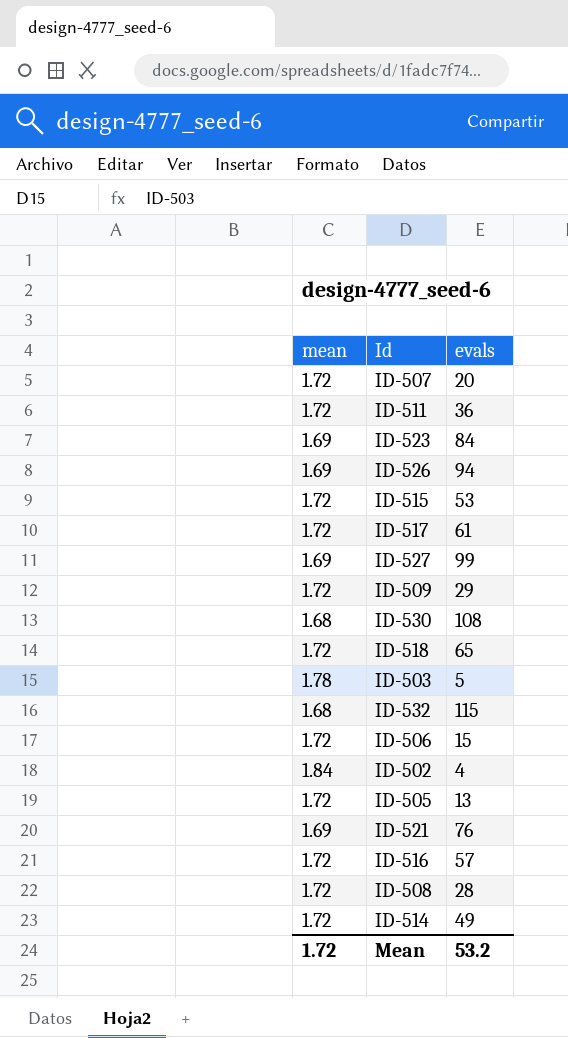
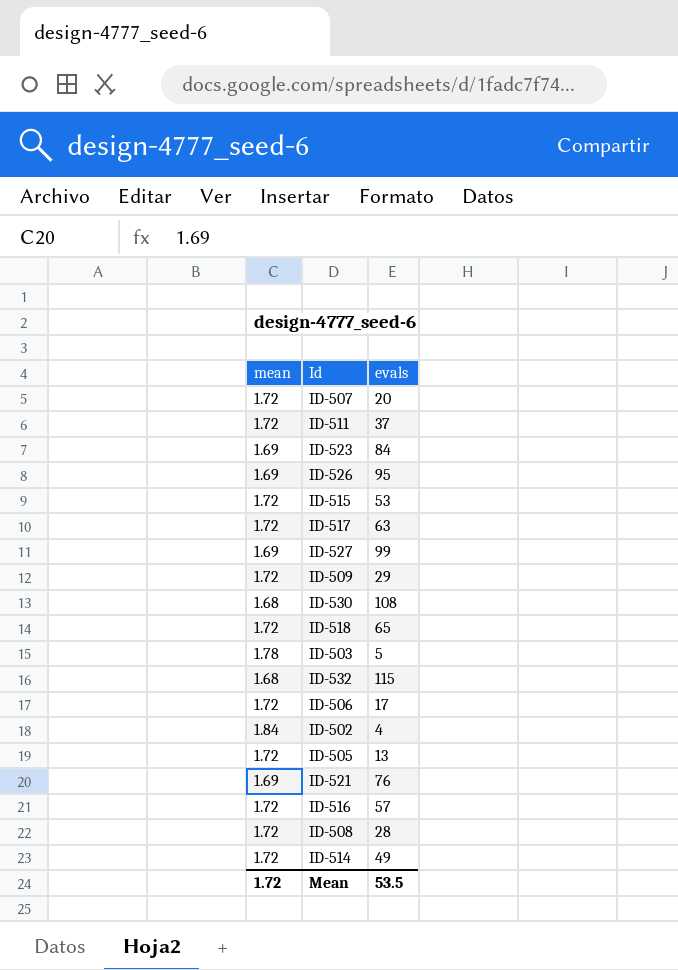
ID-511 | evals: 36 -> 37
ID-526 | evals: 94 -> 95
ID-517 | evals: 61 -> 63
ID-506 | evals: 15 -> 17
Mean | evals: 53.2 -> 53.5

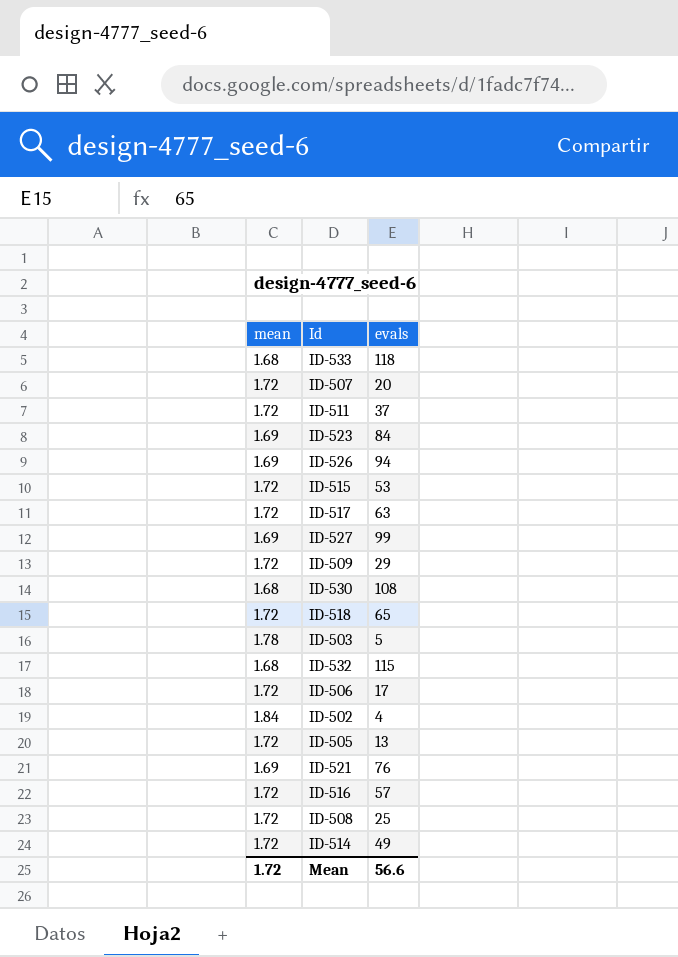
row ID-533: none -> 1.68 | 118
ID-526 | evals: 95 -> 94
ID-508 | evals: 28 -> 25
Mean | evals: 53.5 -> 56.6

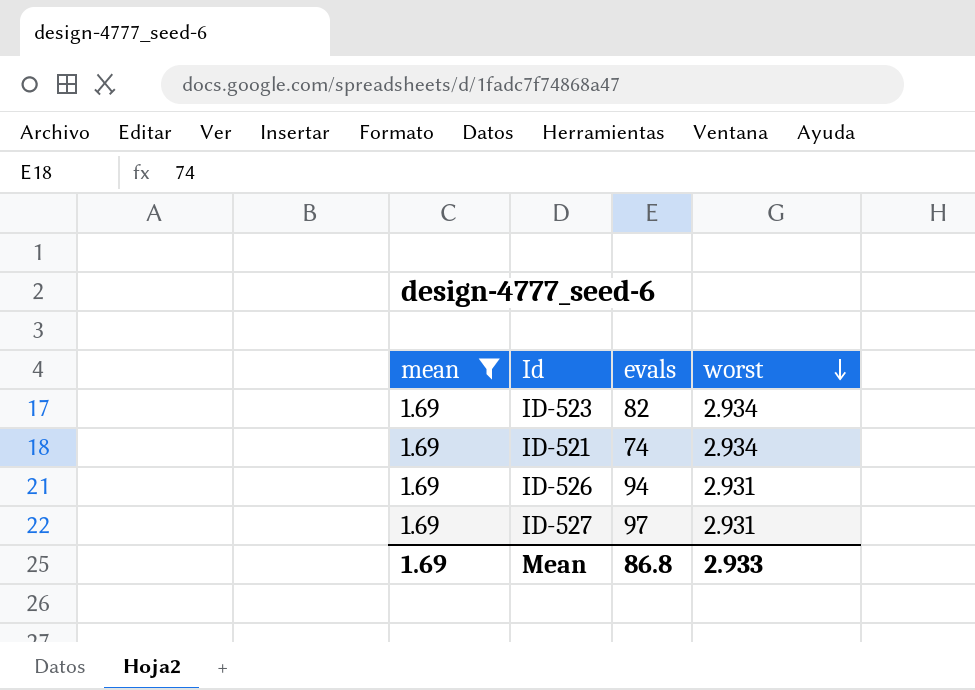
filter: none -> mean = 1.69
row order: none -> worst descending
column worst | position: none -> 4
ID-523 | evals: 84 -> 82
ID-521 | evals: 76 -> 74
ID-527 | evals: 99 -> 97
Mean | mean: 1.72 -> 1.69
Mean | evals: 56.6 -> 86.8

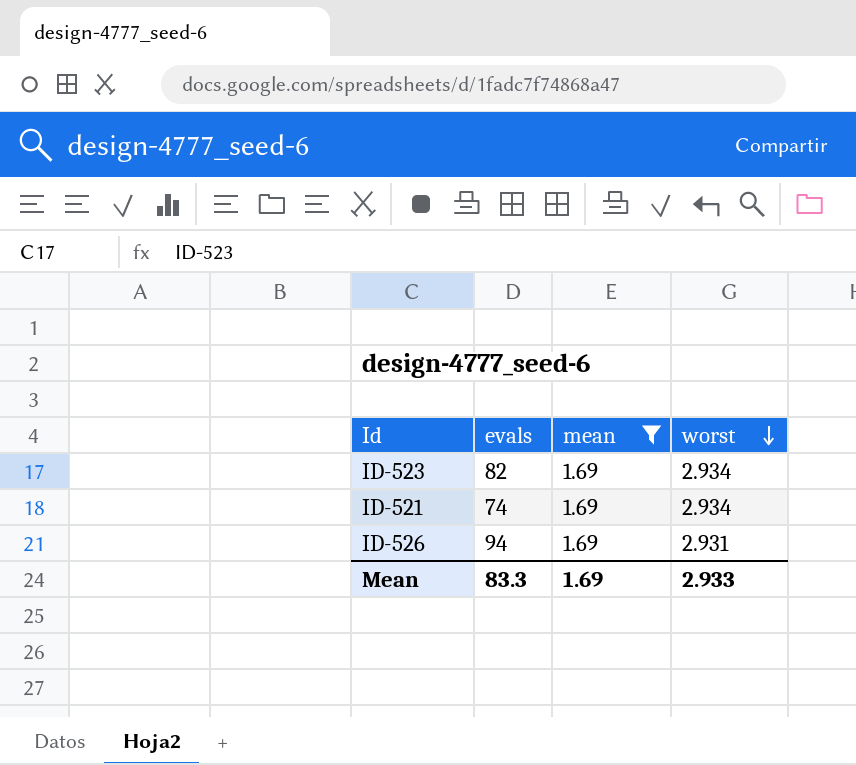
column mean | position: 1 -> 3
row ID-527: 1.69 | 97 | 2.931 -> none
Mean | evals: 86.8 -> 83.3

